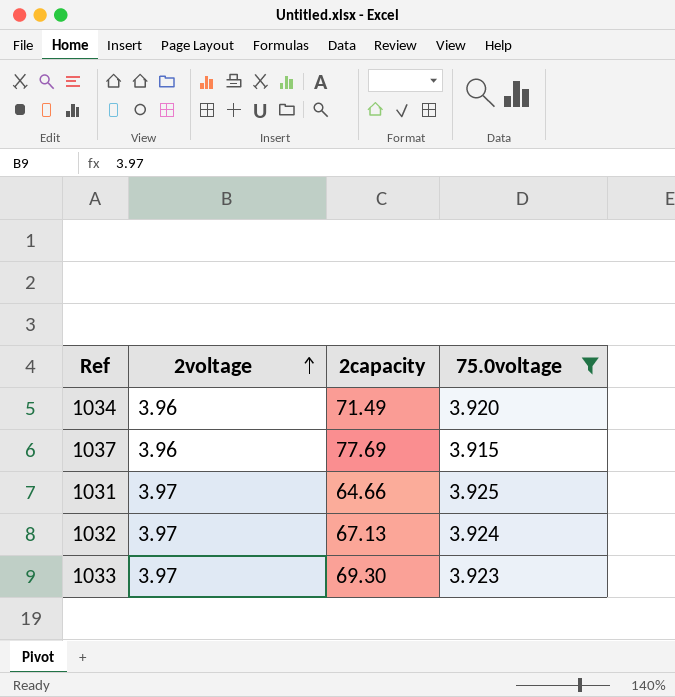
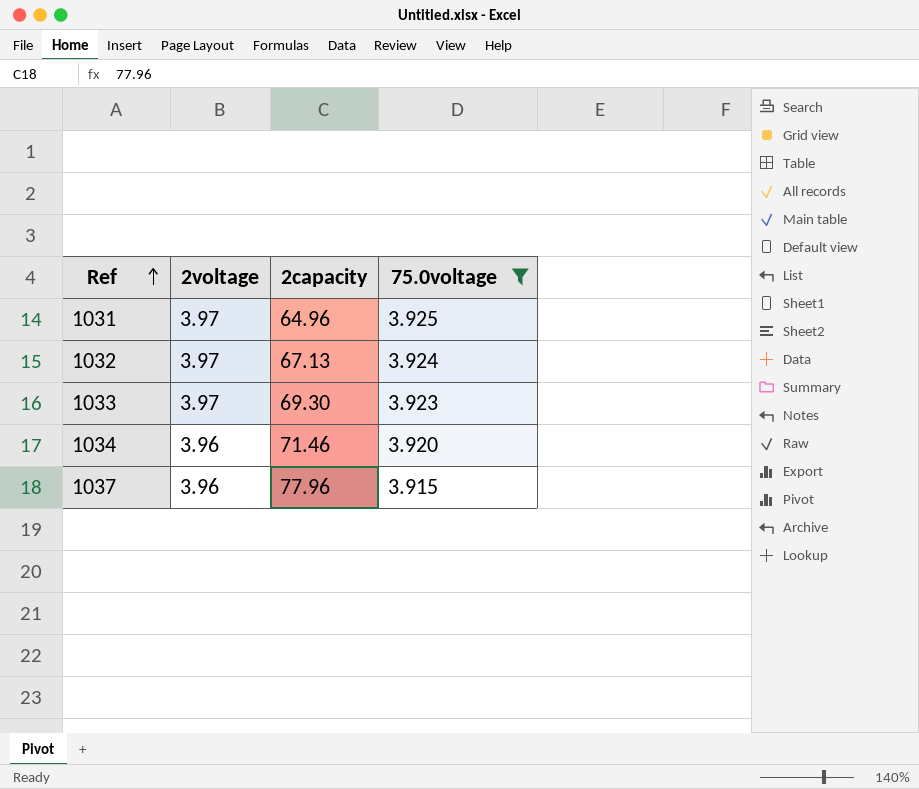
row order: 2voltage ascending -> Ref ascending
1031 | 2capacity: 64.66 -> 64.96
1034 | 2capacity: 71.49 -> 71.46
1037 | 2capacity: 77.69 -> 77.96

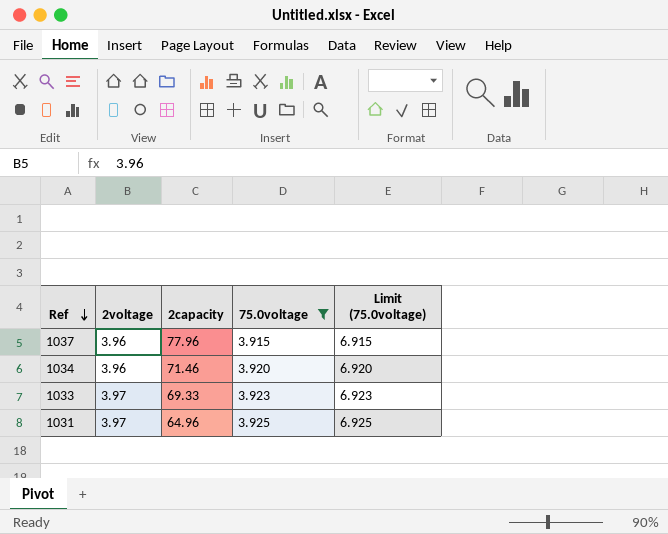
row order: Ref ascending -> Ref descending
column Limit (75.0voltage) | formula: none -> [75.0voltage] + 3
row 1032: 3.97 | 67.13 | 3.924 -> none
1033 | 2capacity: 69.30 -> 69.33

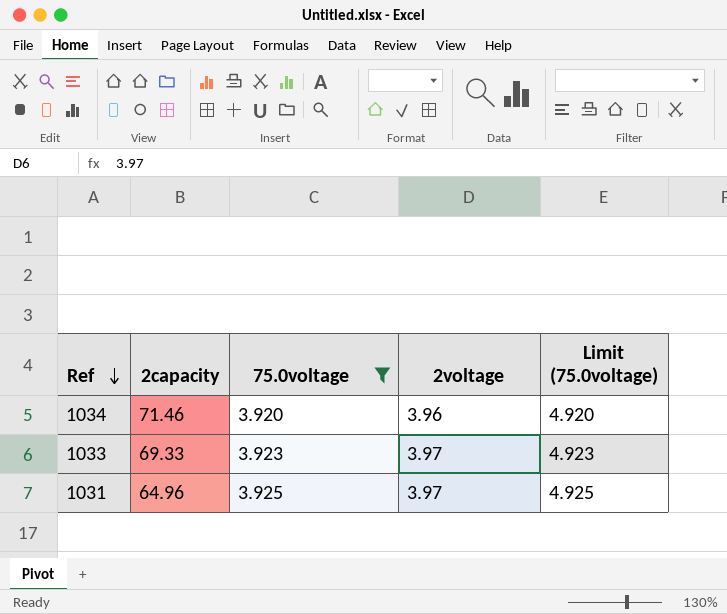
column 2voltage | position: 2 -> 4
column Limit (75.0voltage) | formula: [75.0voltage] + 3 -> [75.0voltage] + 1
row 1037: 3.96 | 77.96 | 3.915 | 6.915 -> none

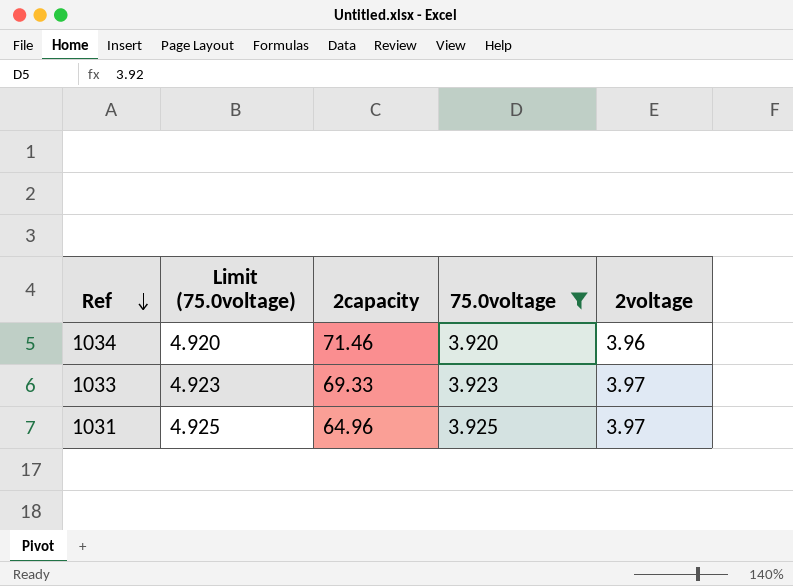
column Limit (75.0voltage) | position: 5 -> 2

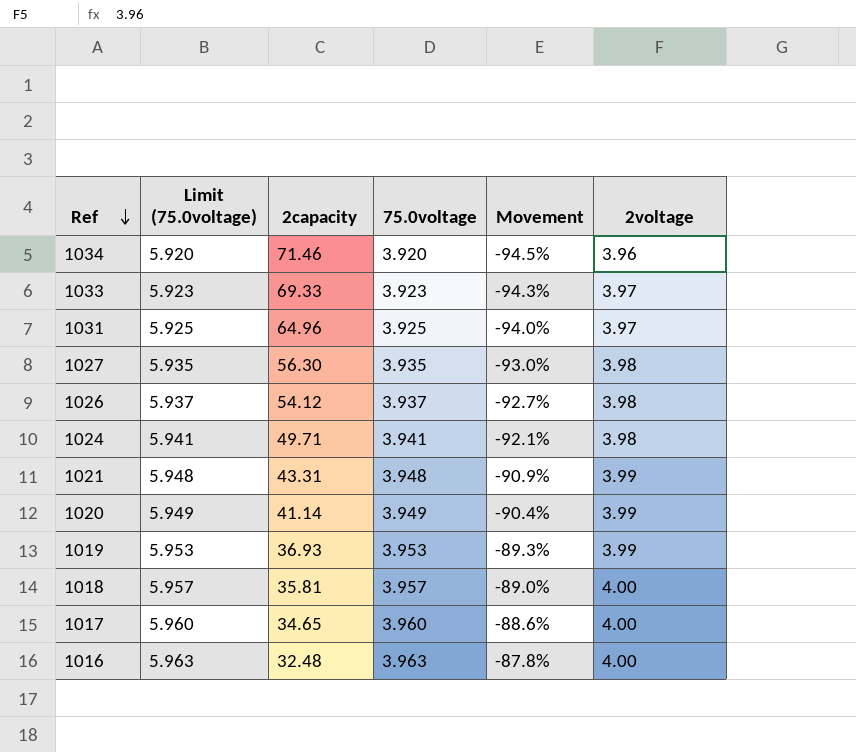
filter: 75.0voltage <= 3.925 -> none
column Limit (75.0voltage) | formula: [75.0voltage] + 1 -> [75.0voltage] + 2
column Movement | formula: none -> ([75.0voltage] - [2capacity]) / [2capacity]

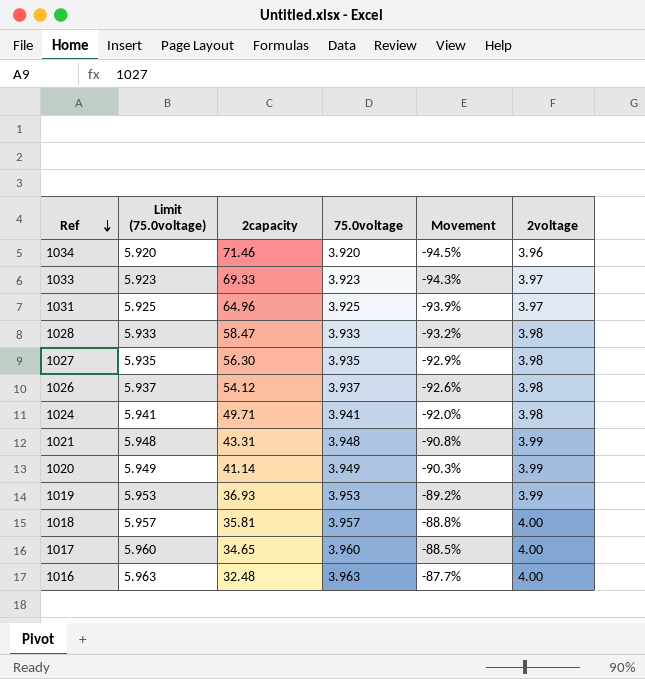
column Movement | formula: ([75.0voltage] - [2capacity]) / [2capacity] -> ([2voltage] - [2capacity]) / [2capacity]
row 1028: none -> 5.933 | 58.47 | 3.933 | -93.2% | 3.98

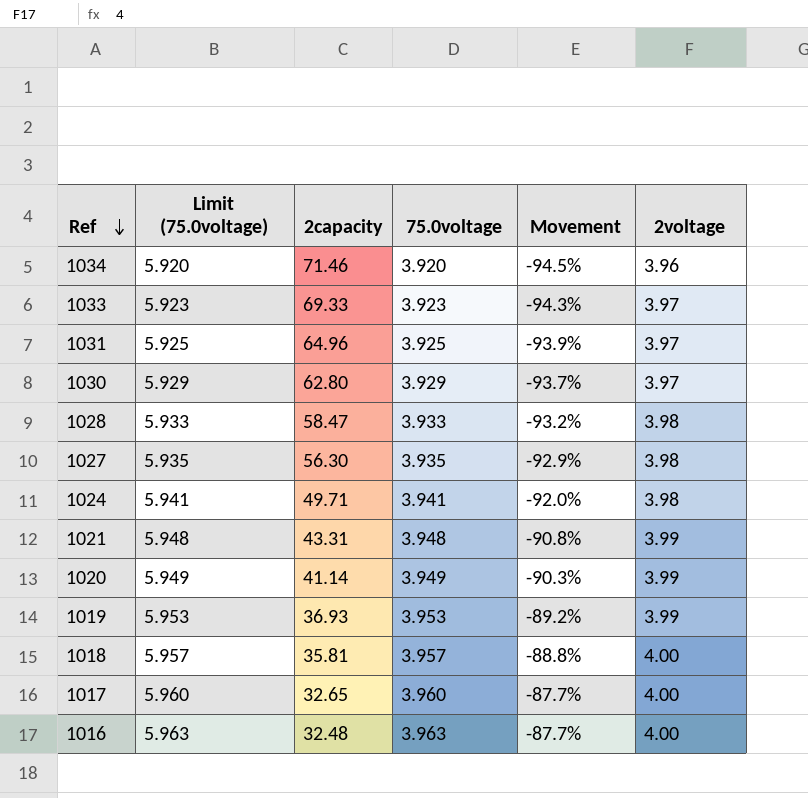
row 1026: 5.937 | 54.12 | 3.937 | -92.6% | 3.98 -> none
row 1030: none -> 5.929 | 62.80 | 3.929 | -93.7% | 3.97
1017 | 2capacity: 34.65 -> 32.65
1017 | Movement: -88.5% -> -87.7%

